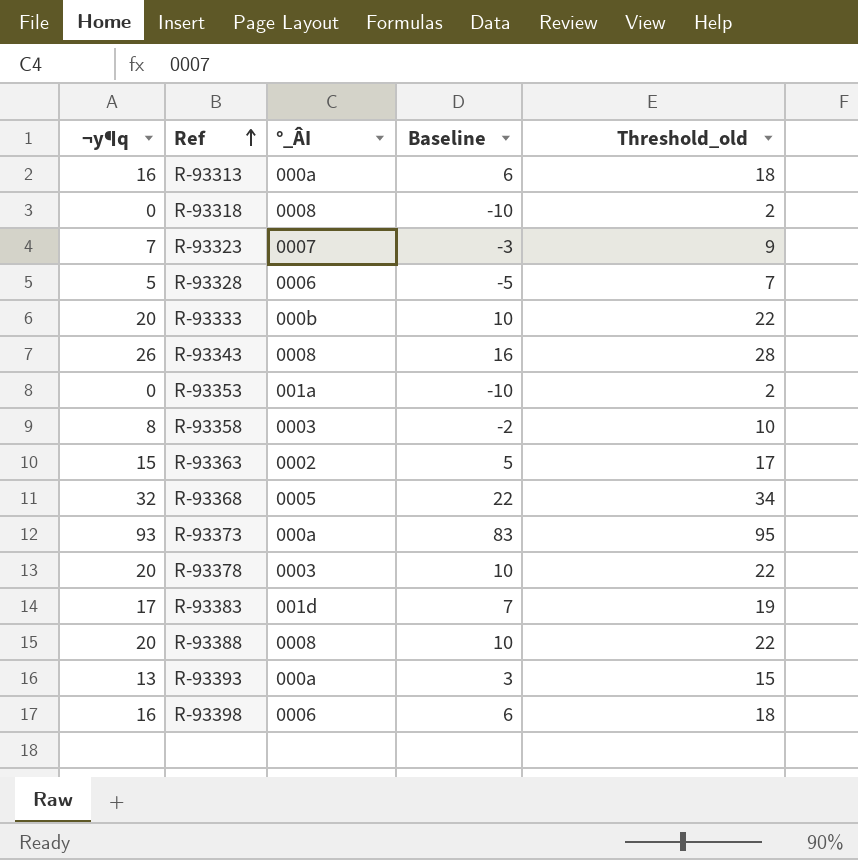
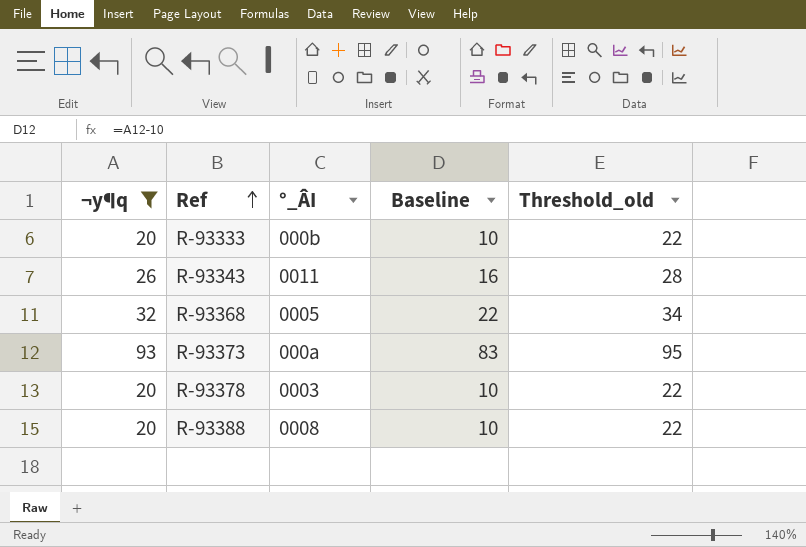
filter: none -> ¬y¶q >= 20
R-93343 | °_ÂI: 0008 -> 0011

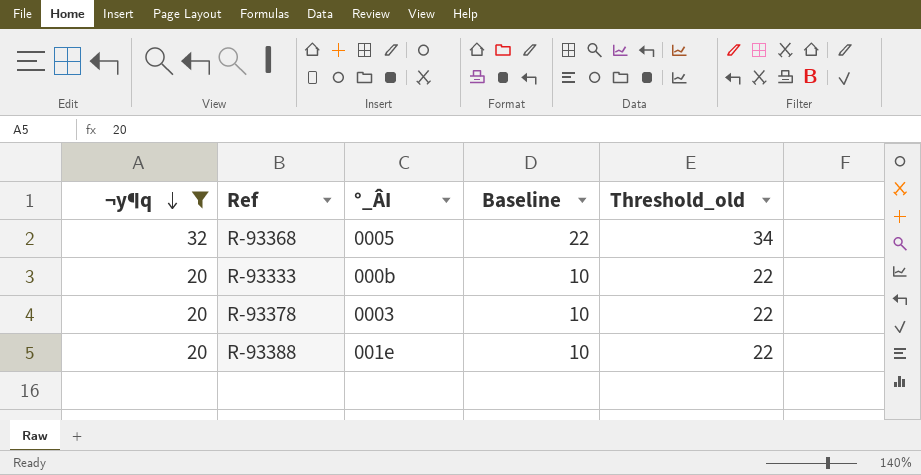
row order: Ref ascending -> ¬y¶q descending
row R-93343: 26 | 0011 | 16 | 28 -> none
row R-93373: 93 | 000a | 83 | 95 -> none
R-93388 | °_ÂI: 0008 -> 001e

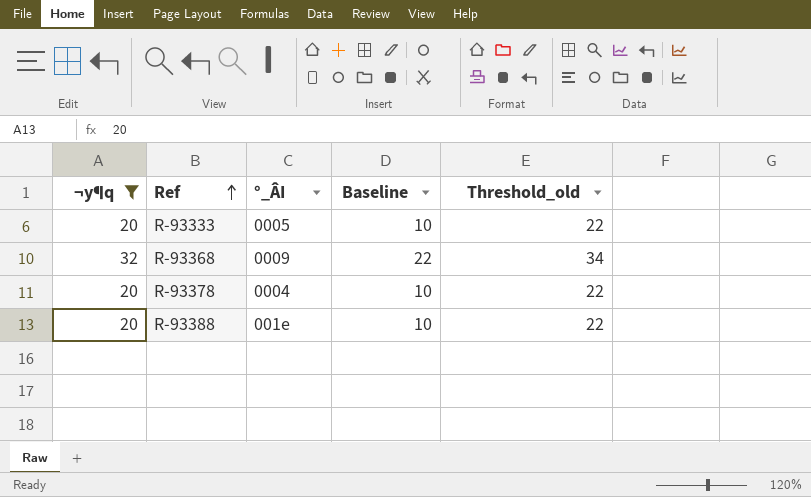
row order: ¬y¶q descending -> Ref ascending
R-93333 | °_ÂI: 000b -> 0005
R-93368 | °_ÂI: 0005 -> 0009
R-93378 | °_ÂI: 0003 -> 0004

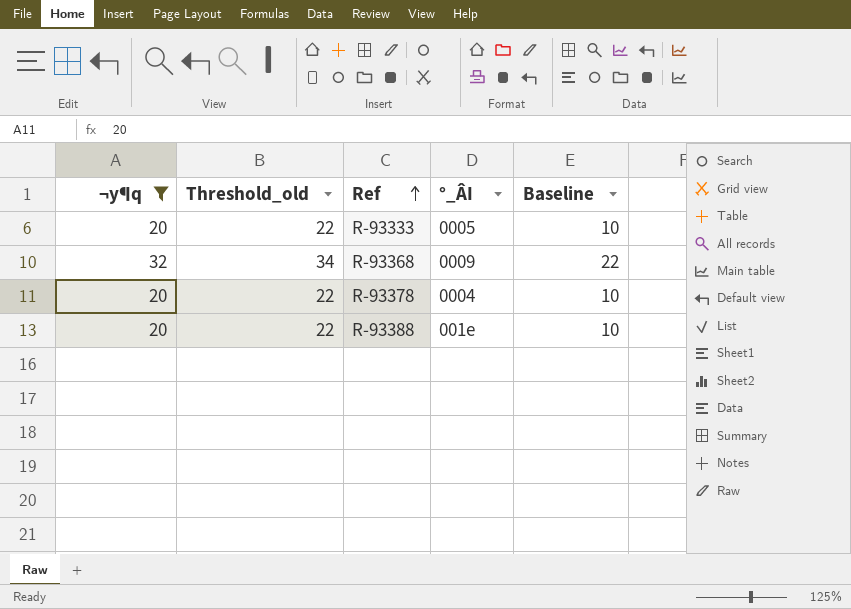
column Threshold_old | position: 5 -> 2

